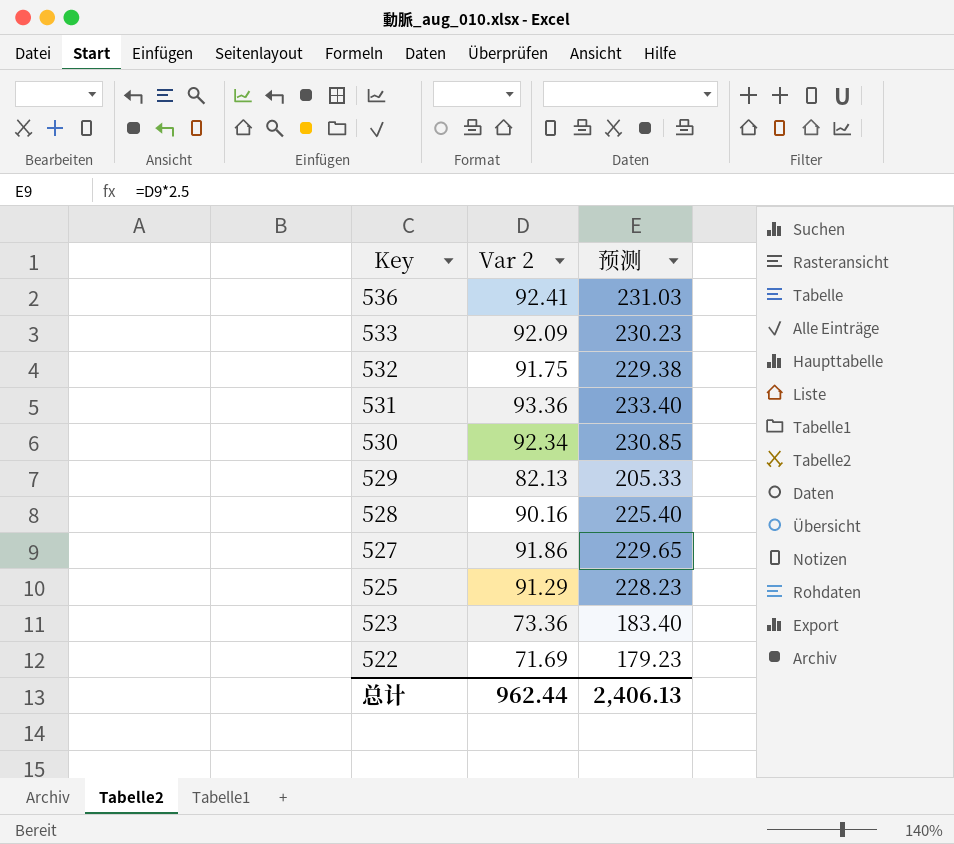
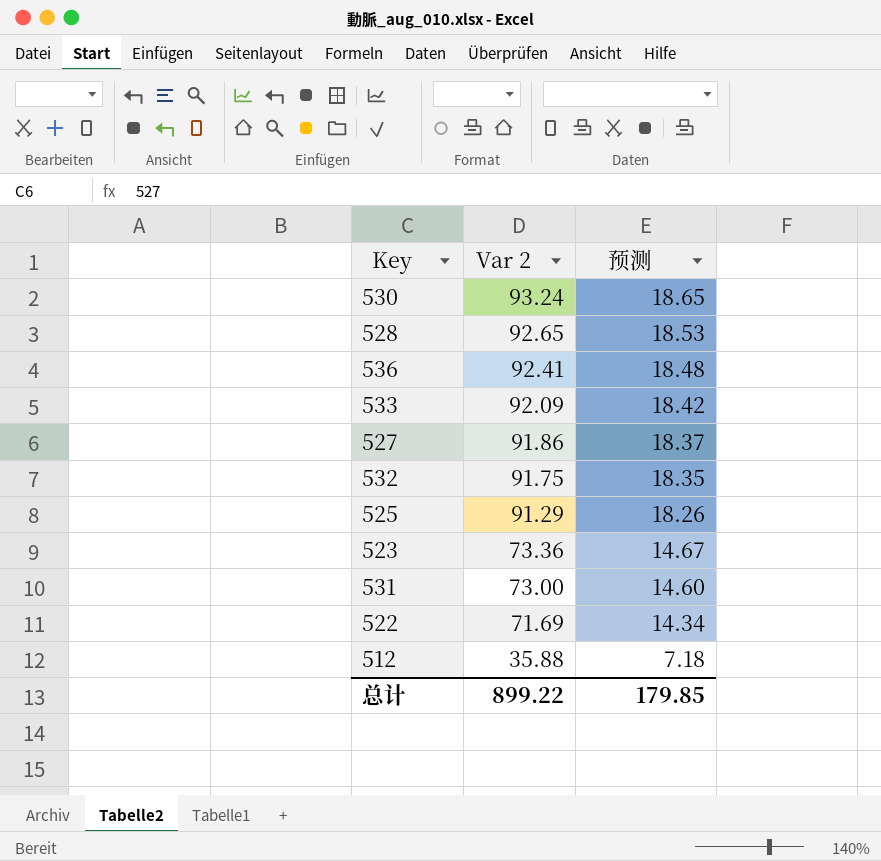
row order: Key descending -> Var 2 descending
column 预测 | formula: [Var 2] * 2.5 -> [Var 2] * 0.2
row 529: 82.13 | 205.33 -> none
530 | Var 2: 92.34 -> 93.24
528 | Var 2: 90.16 -> 92.65
531 | Var 2: 93.36 -> 73.00
row 512: none -> 35.88 | 7.18
总计 | Var 2: 962.44 -> 899.22
总计 | 预测: 2,406.13 -> 179.85

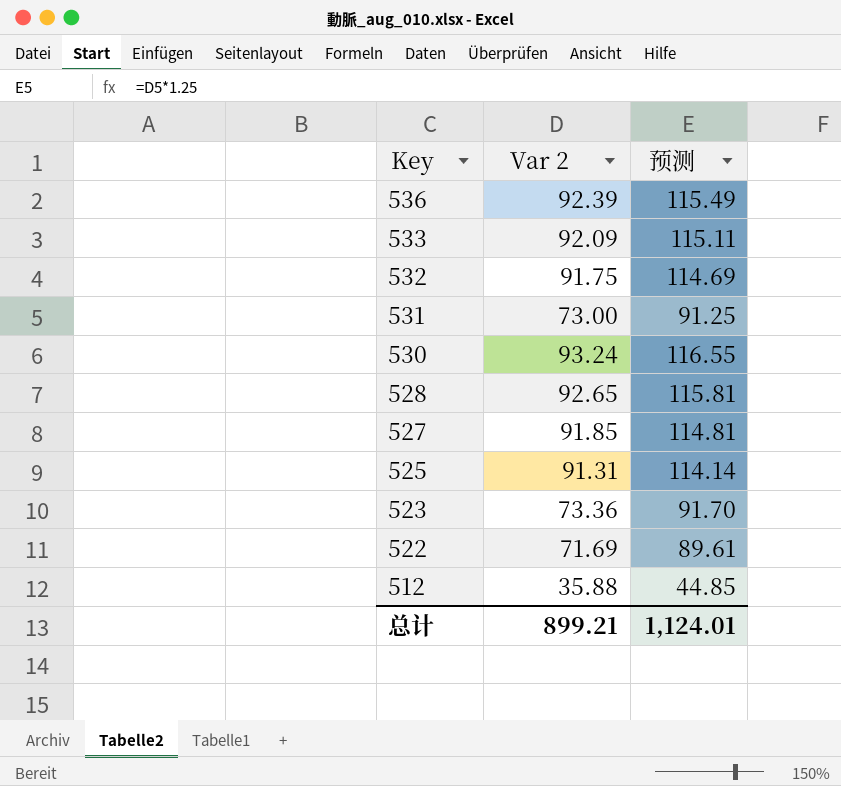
row order: Var 2 descending -> Key descending
column 预测 | formula: [Var 2] * 0.2 -> [Var 2] * 1.25
536 | Var 2: 92.41 -> 92.39
527 | Var 2: 91.86 -> 91.85
525 | Var 2: 91.29 -> 91.31
总计 | Var 2: 899.22 -> 899.21
总计 | 预测: 179.85 -> 1,124.01

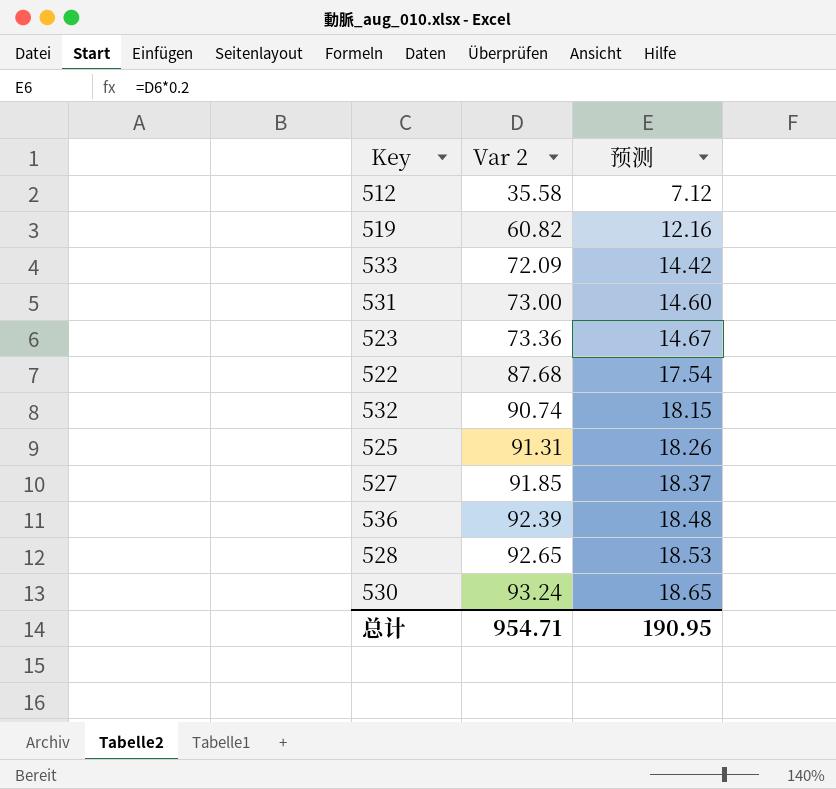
row order: Key descending -> Var 2 ascending
column 预测 | formula: [Var 2] * 1.25 -> [Var 2] * 0.2
512 | Var 2: 35.88 -> 35.58
row 519: none -> 60.82 | 12.16
533 | Var 2: 92.09 -> 72.09
522 | Var 2: 71.69 -> 87.68
532 | Var 2: 91.75 -> 90.74
总计 | Var 2: 899.21 -> 954.71
总计 | 预测: 1,124.01 -> 190.95

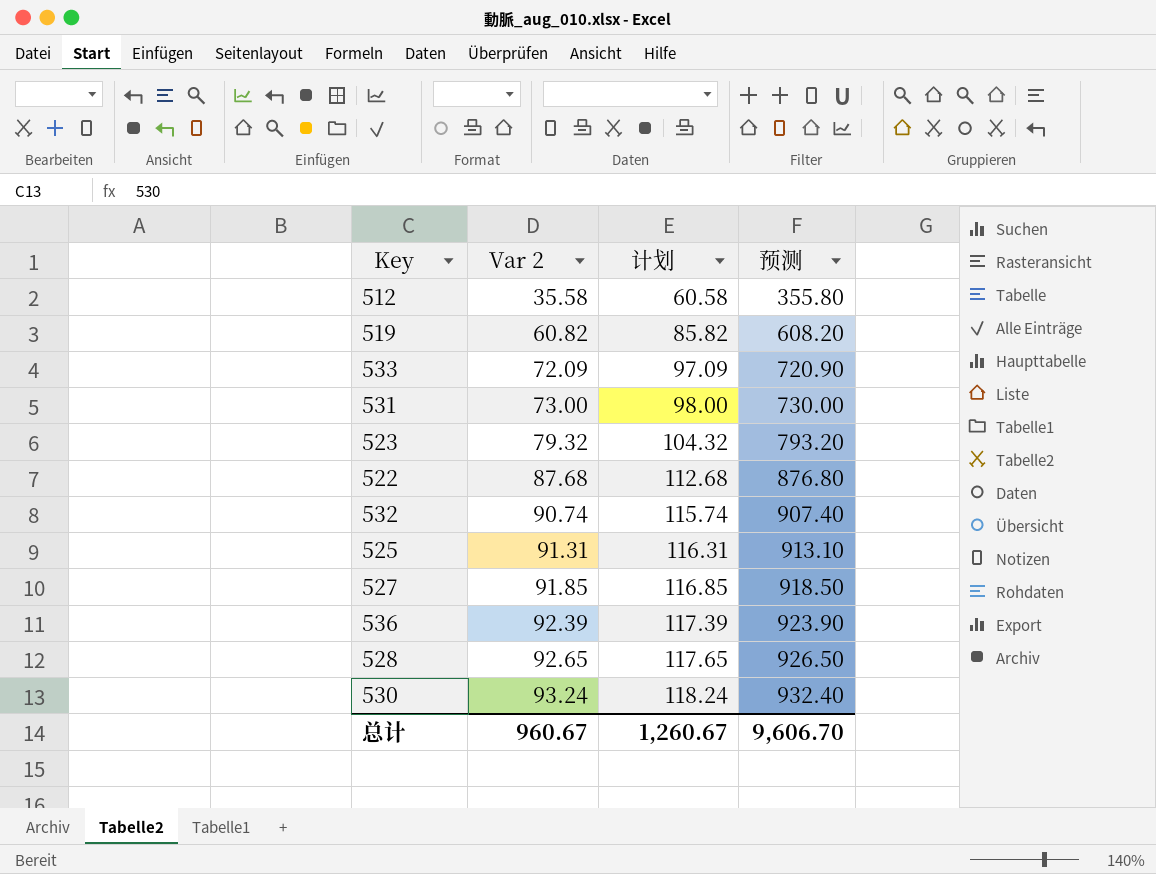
column 计划 | formula: none -> [Var 2] + 25
column 预测 | formula: [Var 2] * 0.2 -> [Var 2] * 10
523 | Var 2: 73.36 -> 79.32
总计 | Var 2: 954.71 -> 960.67
总计 | 预测: 190.95 -> 9,606.70

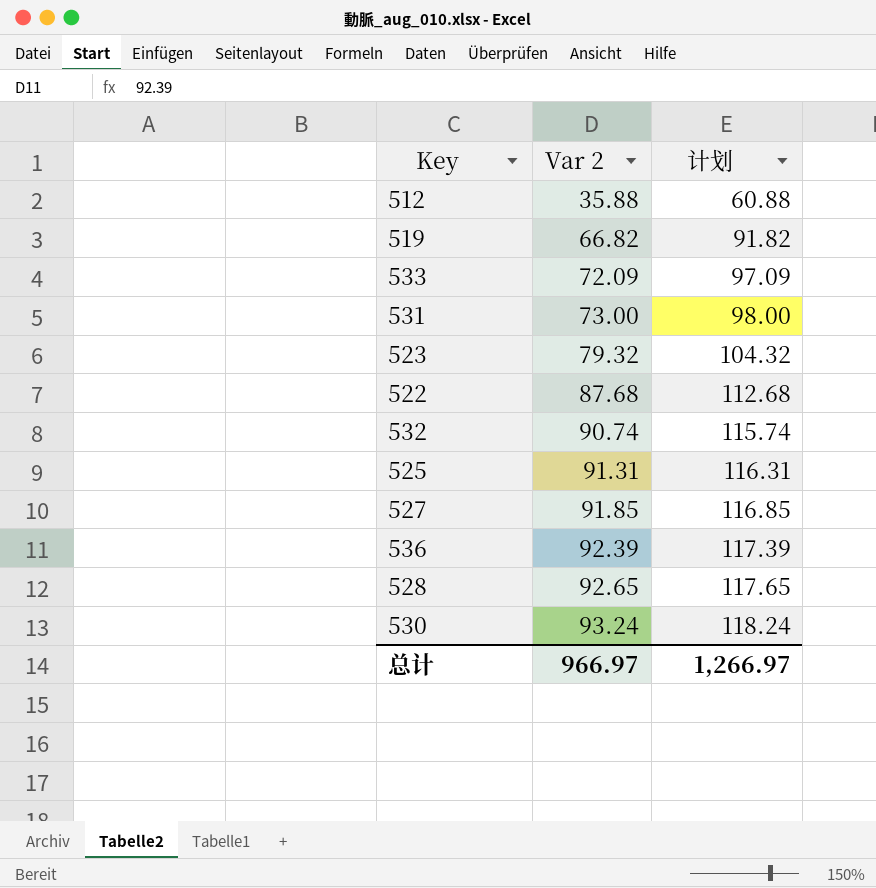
column 预测 | formula: [Var 2] * 10 -> none
512 | Var 2: 35.58 -> 35.88
512 | 计划: 60.58 -> 60.88
519 | Var 2: 60.82 -> 66.82
519 | 计划: 85.82 -> 91.82
总计 | Var 2: 960.67 -> 966.97
总计 | 计划: 1,260.67 -> 1,266.97

